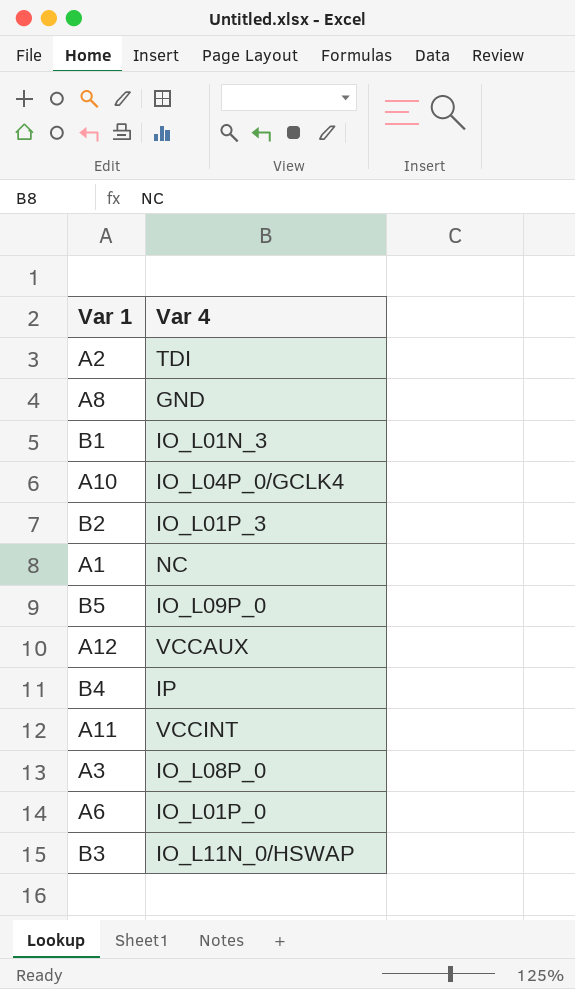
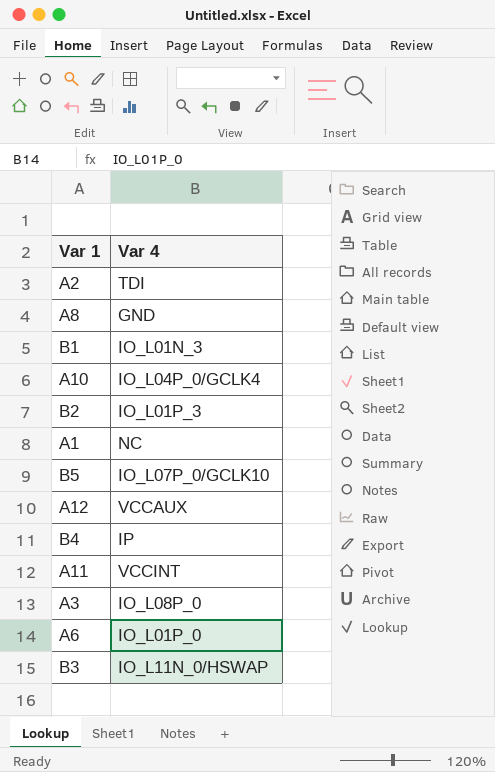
B5 | Var 4: IO_L09P_0 -> IO_L07P_0/GCLK10

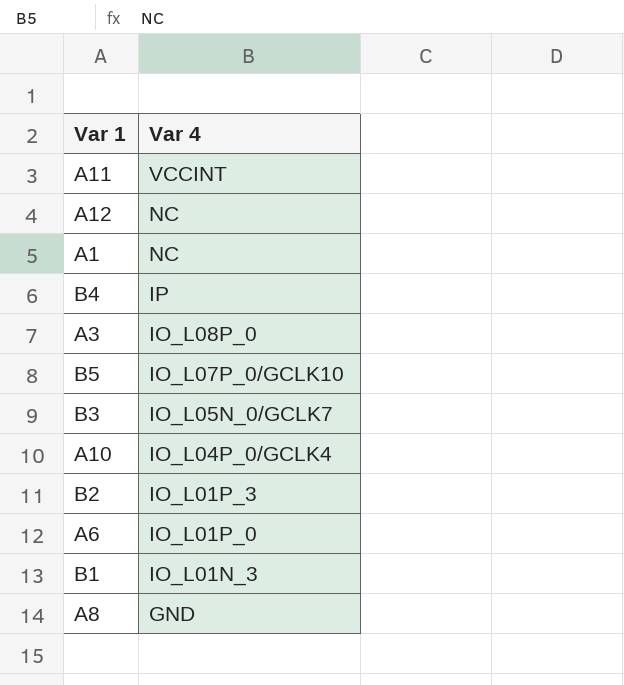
row order: none -> Var 4 descending
row A2: TDI -> none
A12 | Var 4: VCCAUX -> NC
B3 | Var 4: IO_L11N_0/HSWAP -> IO_L05N_0/GCLK7

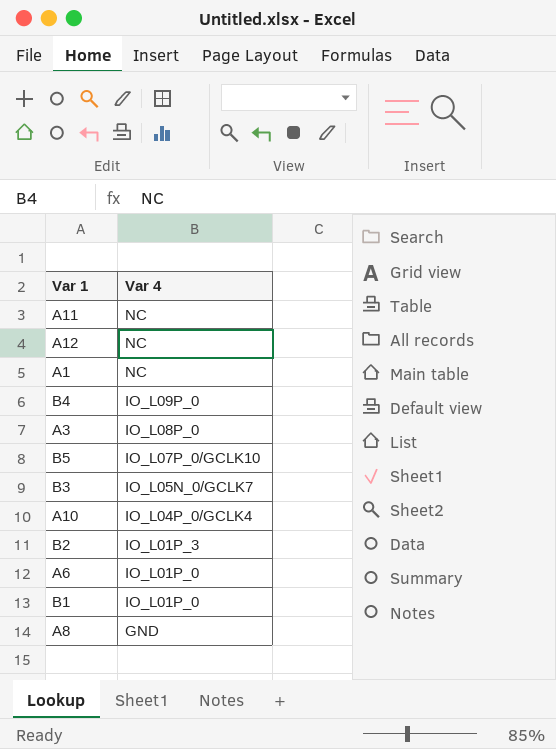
A11 | Var 4: VCCINT -> NC
B4 | Var 4: IP -> IO_L09P_0
B1 | Var 4: IO_L01N_3 -> IO_L01P_0

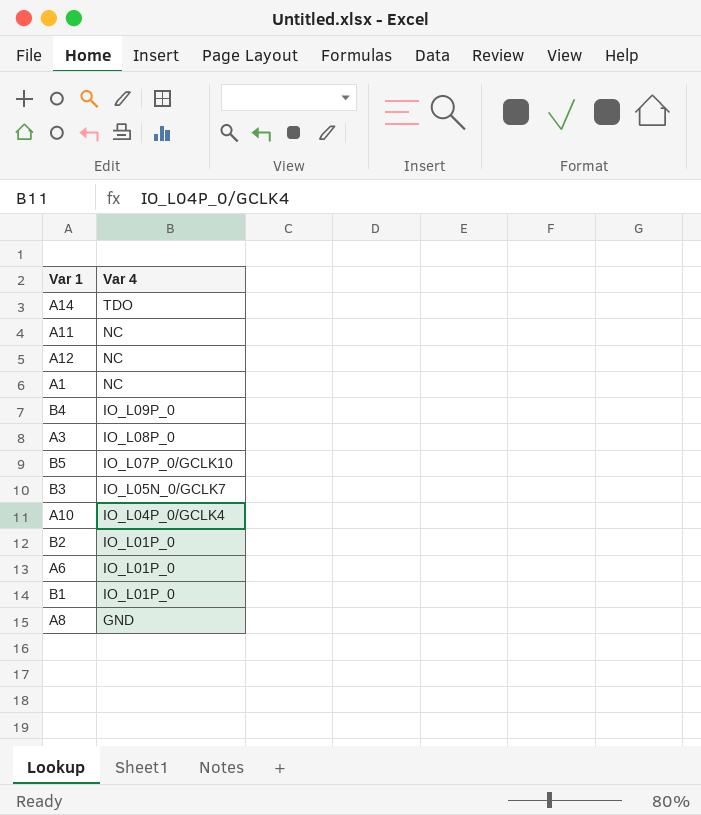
row A14: none -> TDO
B2 | Var 4: IO_L01P_3 -> IO_L01P_0

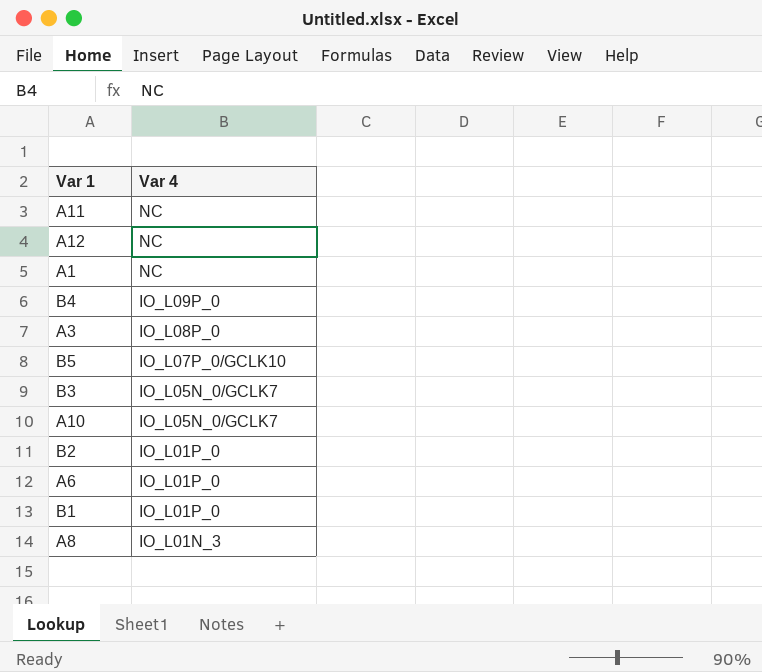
row A14: TDO -> none
A10 | Var 4: IO_L04P_0/GCLK4 -> IO_L05N_0/GCLK7
A8 | Var 4: GND -> IO_L01N_3

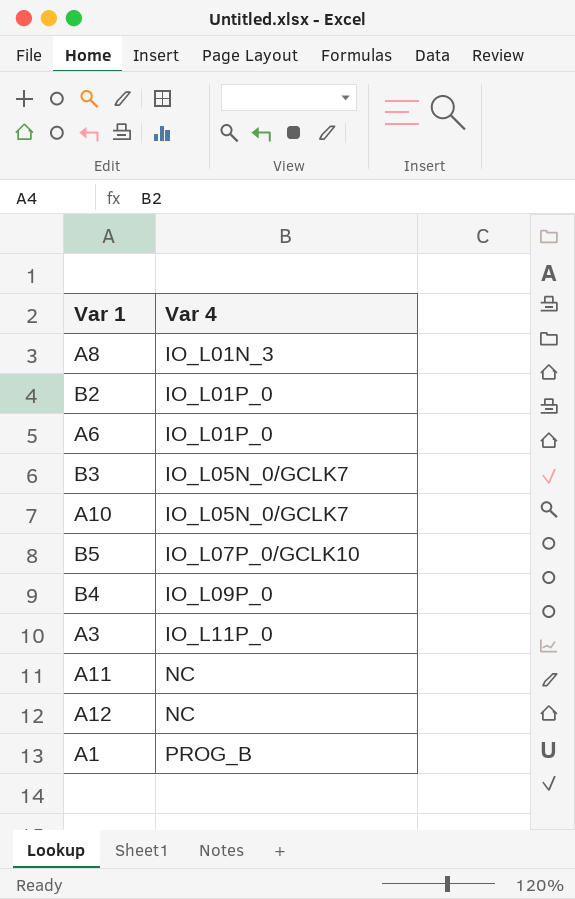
row order: Var 4 descending -> Var 4 ascending
row B1: IO_L01P_0 -> none
A3 | Var 4: IO_L08P_0 -> IO_L11P_0
A1 | Var 4: NC -> PROG_B

